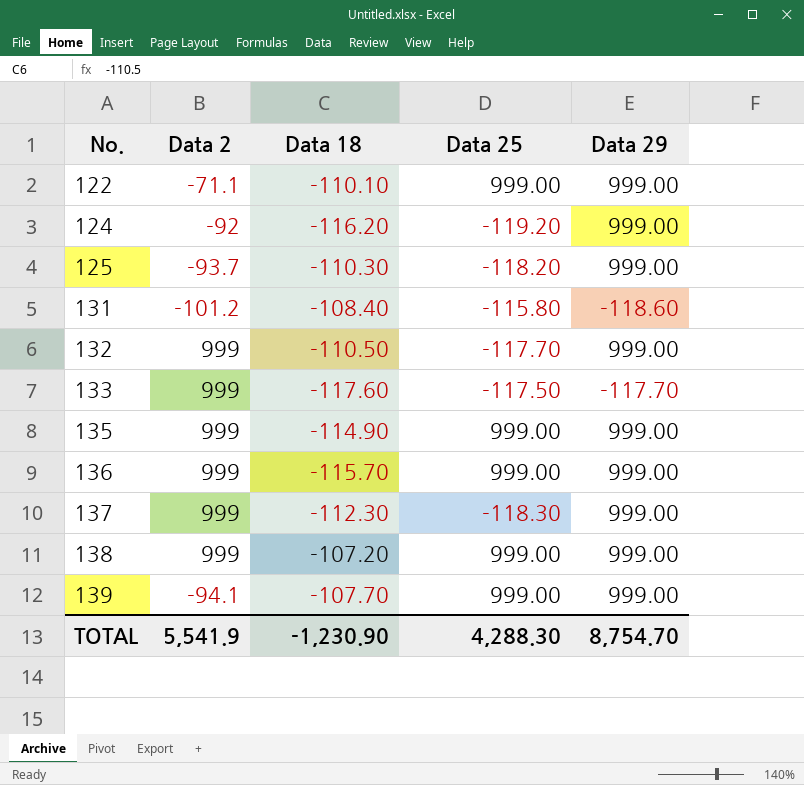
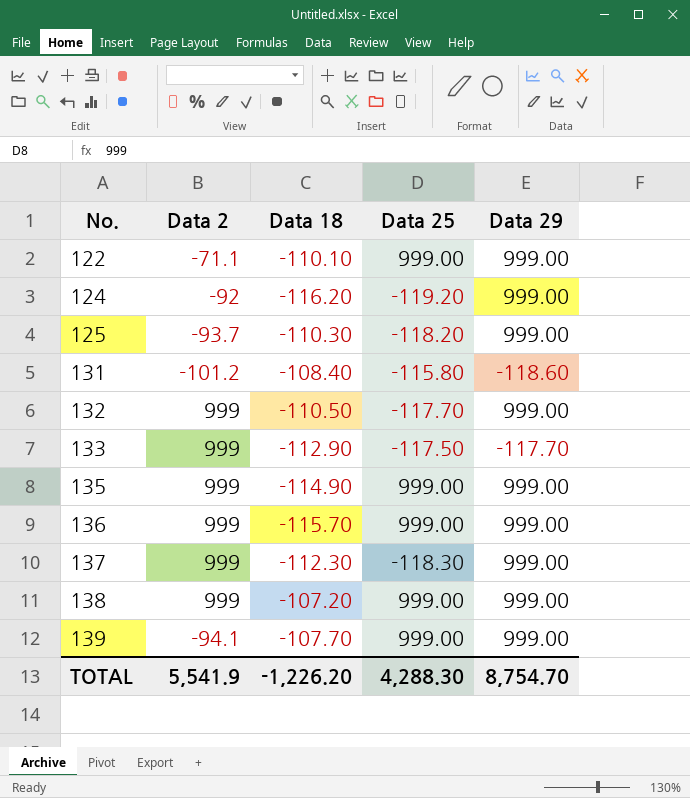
133 | Data 18: -117.60 -> -112.90
TOTAL | Data 18: -1,230.90 -> -1,226.20

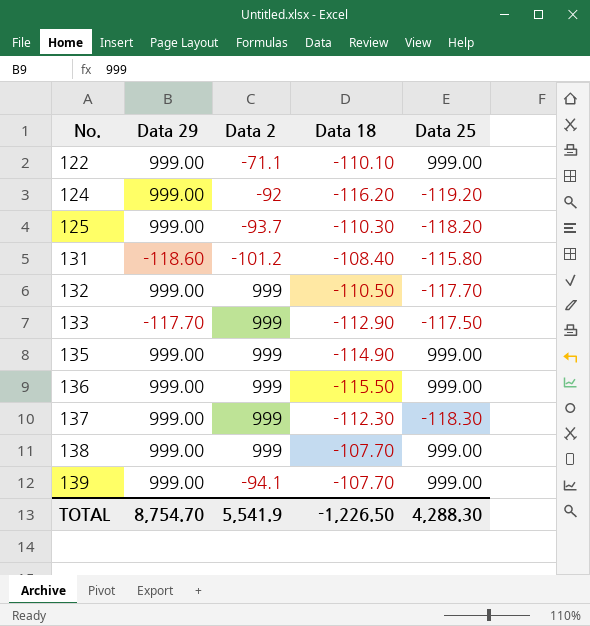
column Data 29 | position: 5 -> 2
136 | Data 18: -115.70 -> -115.50
138 | Data 18: -107.20 -> -107.70
TOTAL | Data 18: -1,226.20 -> -1,226.50

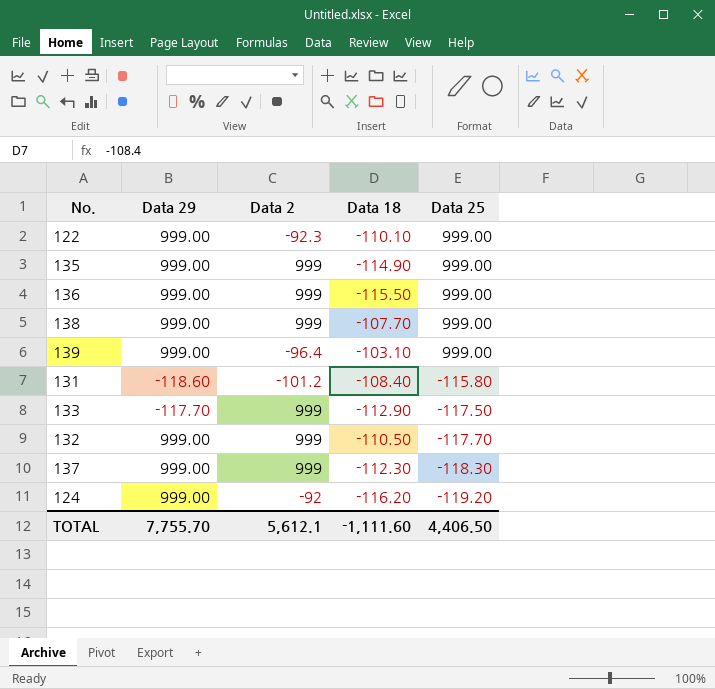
row order: No. ascending -> Data 25 descending
row 125: 999.00 | -93.7 | -110.30 | -118.20 -> none
122 | Data 2: -71.1 -> -92.3
139 | Data 2: -94.1 -> -96.4
139 | Data 18: -107.70 -> -103.10
TOTAL | Data 29: 8,754.70 -> 7,755.70
TOTAL | Data 2: 5,541.9 -> 5,612.1
TOTAL | Data 18: -1,226.50 -> -1,111.60
TOTAL | Data 25: 4,288.30 -> 4,406.50

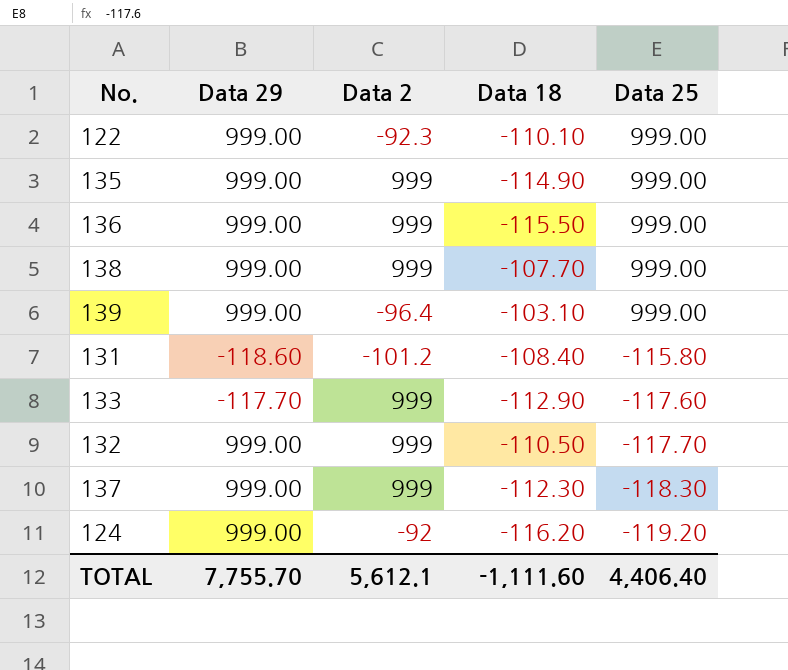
133 | Data 25: -117.50 -> -117.60
TOTAL | Data 25: 4,406.50 -> 4,406.40

